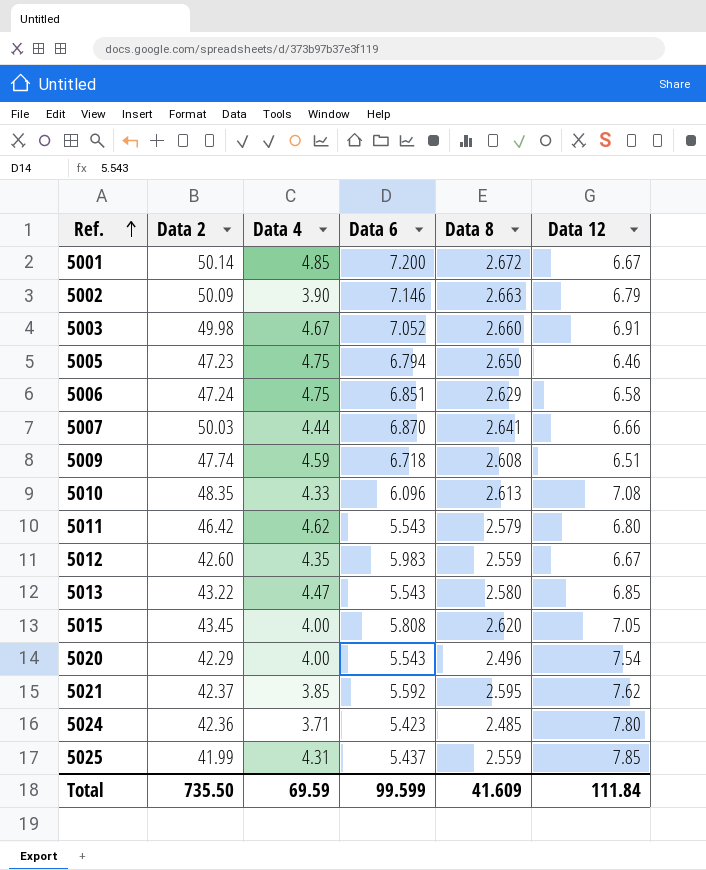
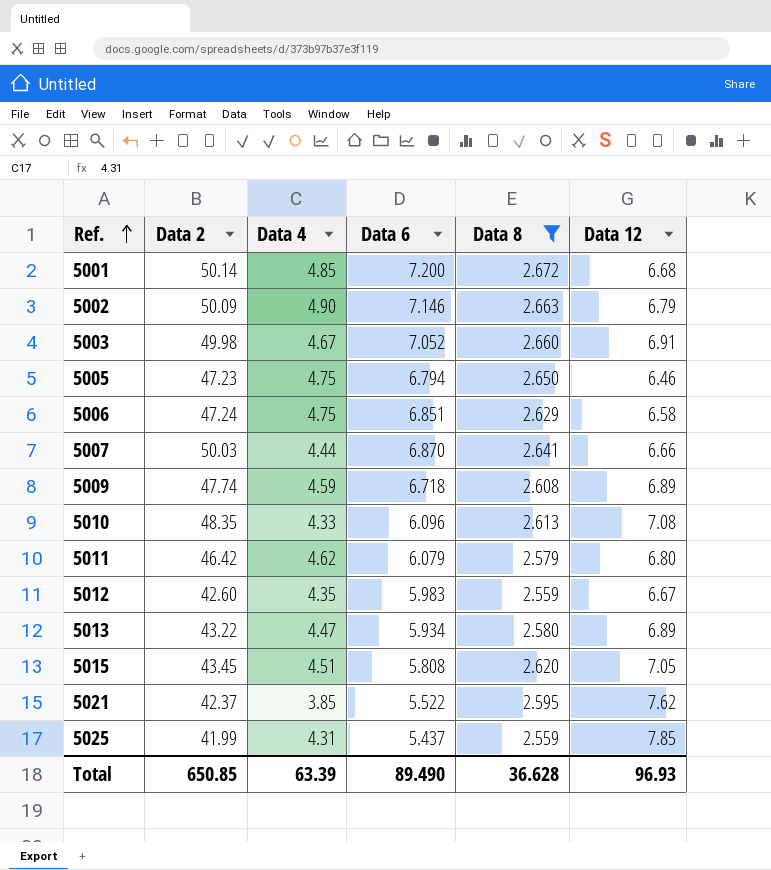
filter: none -> Data 8 >= 2.559
5001 | Data 12: 6.67 -> 6.68
5002 | Data 4: 3.90 -> 4.90
5009 | Data 12: 6.51 -> 6.89
5011 | Data 6: 5.543 -> 6.079
5013 | Data 6: 5.543 -> 5.934
5013 | Data 12: 6.85 -> 6.89
5015 | Data 4: 4.00 -> 4.51
5021 | Data 6: 5.592 -> 5.522
Total | Data 2: 735.50 -> 650.85
Total | Data 4: 69.59 -> 63.39
Total | Data 6: 99.599 -> 89.490
Total | Data 8: 41.609 -> 36.628
Total | Data 12: 111.84 -> 96.93

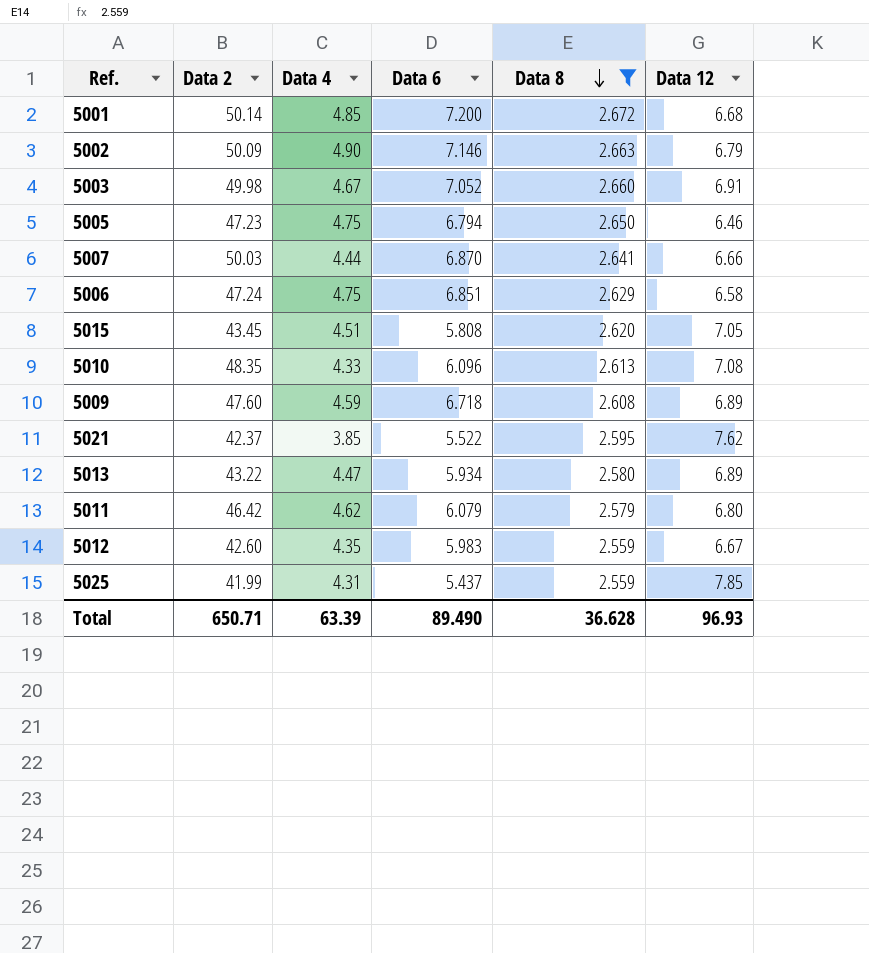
row order: Ref. ascending -> Data 8 descending
5009 | Data 2: 47.74 -> 47.60
Total | Data 2: 650.85 -> 650.71

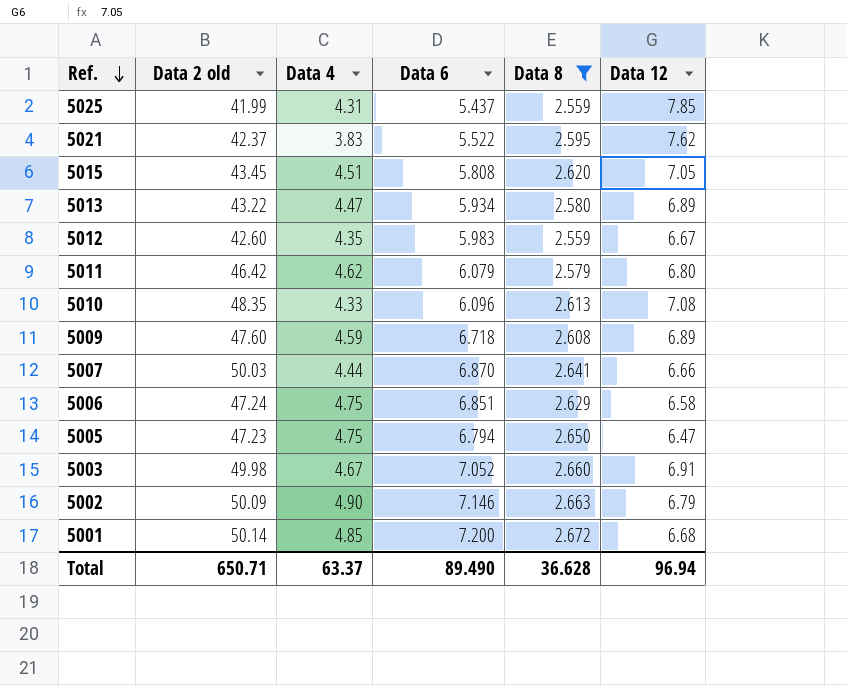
row order: Data 8 descending -> Ref. descending
column name: Data 2 -> Data 2 old
5021 | Data 4: 3.85 -> 3.83
5005 | Data 12: 6.46 -> 6.47
Total | Data 4: 63.39 -> 63.37
Total | Data 12: 96.93 -> 96.94

